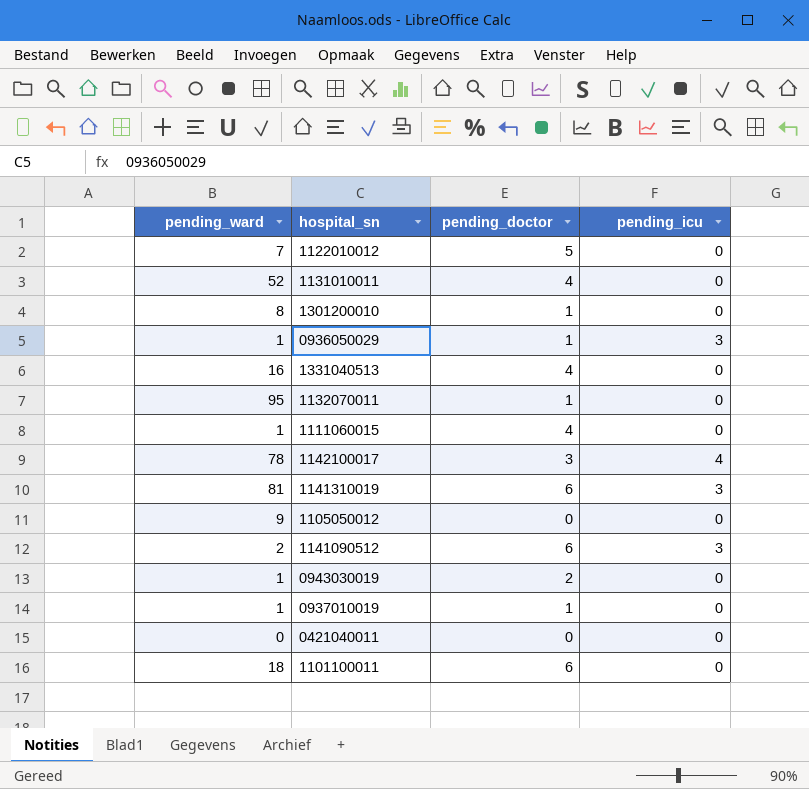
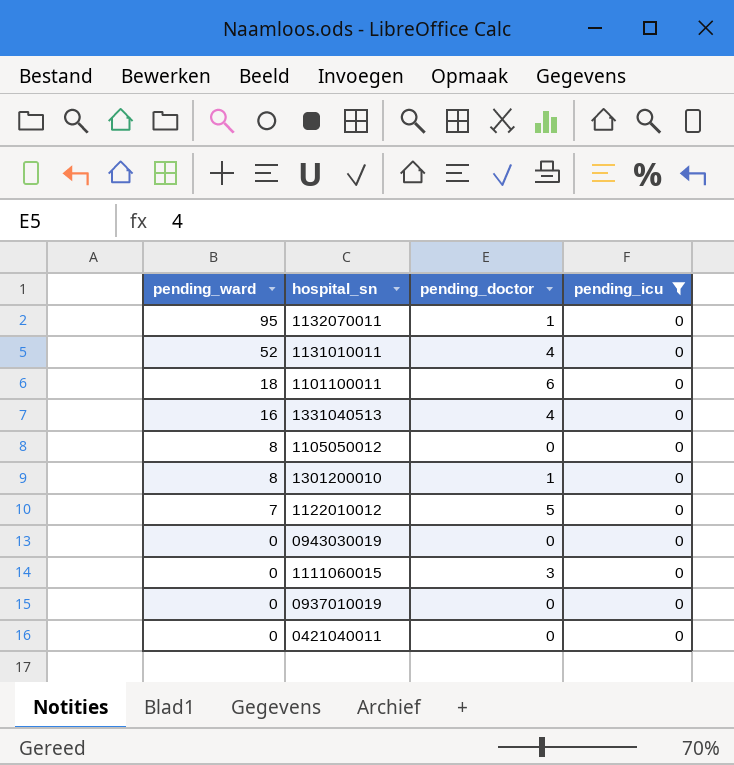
filter: none -> pending_icu = 0
row order: none -> pending_ward descending
1105050012 | pending_ward: 9 -> 8
0943030019 | pending_ward: 1 -> 0
0943030019 | pending_doctor: 2 -> 0
1111060015 | pending_ward: 1 -> 0
1111060015 | pending_doctor: 4 -> 3
0937010019 | pending_ward: 1 -> 0
0937010019 | pending_doctor: 1 -> 0

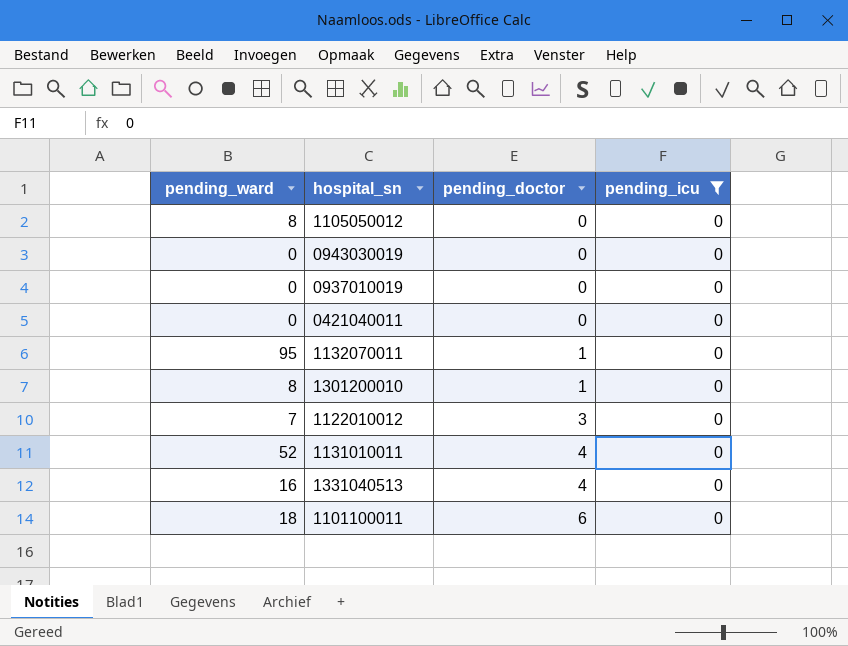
row order: pending_ward descending -> pending_doctor ascending
row 1111060015: 0 | 3 | 0 -> none
1122010012 | pending_doctor: 5 -> 3

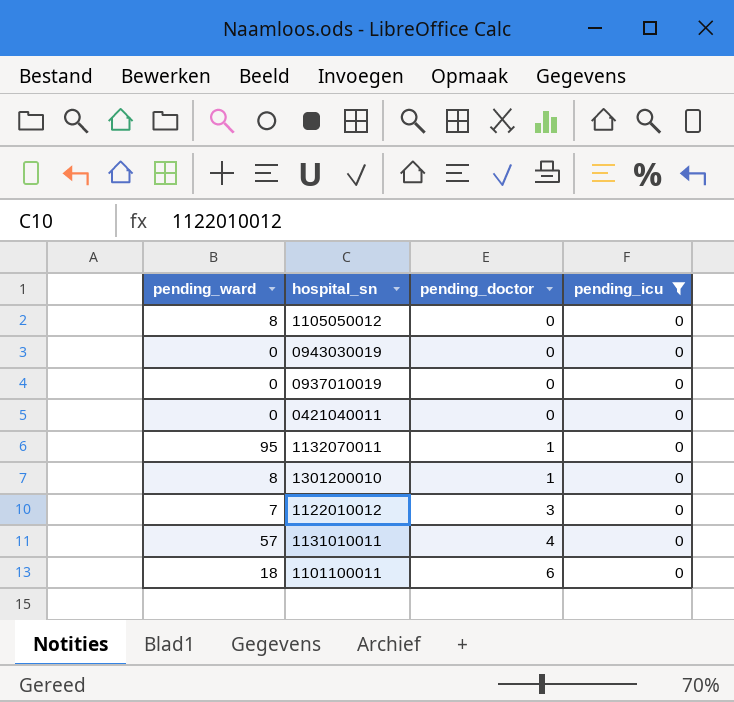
row 1331040513: 16 | 4 | 0 -> none
1131010011 | pending_ward: 52 -> 57

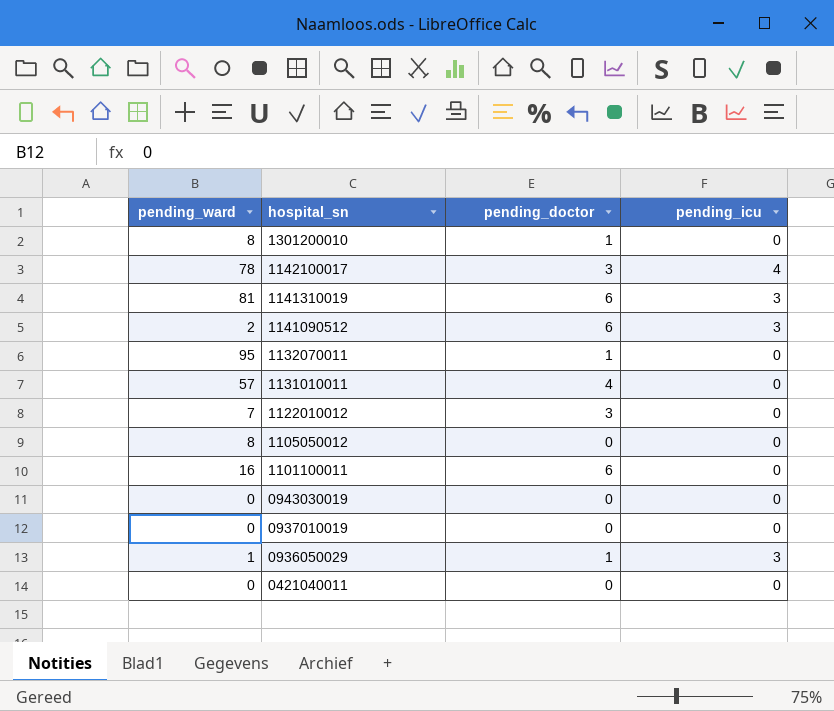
filter: pending_icu = 0 -> none
row order: pending_doctor ascending -> hospital_sn descending
1101100011 | pending_ward: 18 -> 16

